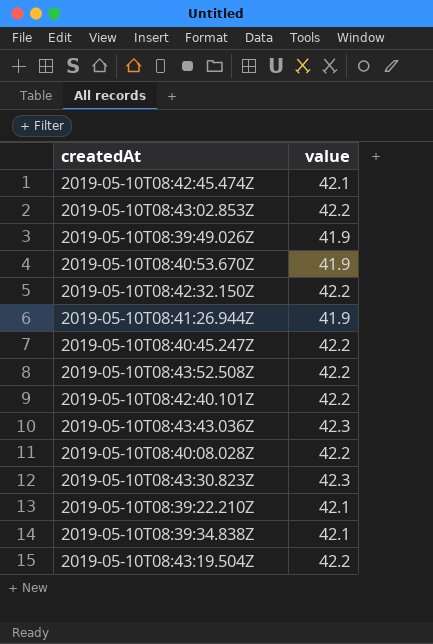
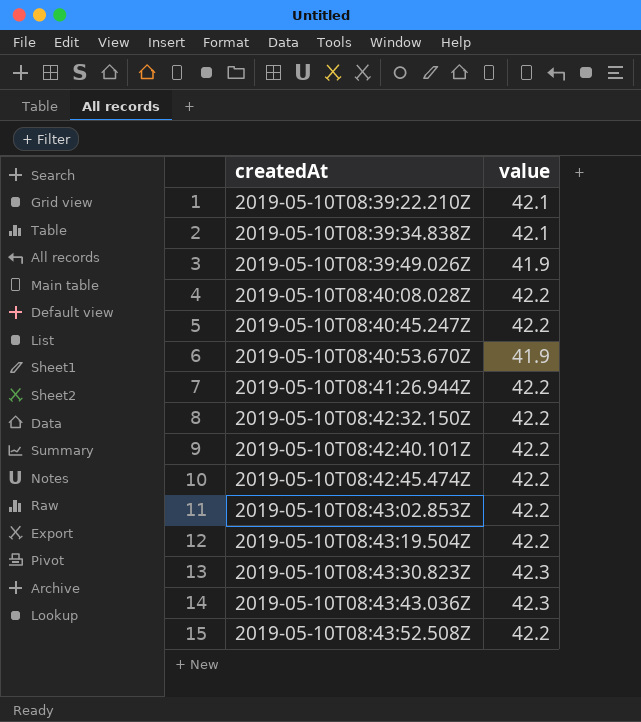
row order: none -> createdAt ascending
2019-05-10T08:41:26.944Z | value: 41.9 -> 42.2
2019-05-10T08:42:45.474Z | value: 42.1 -> 42.2

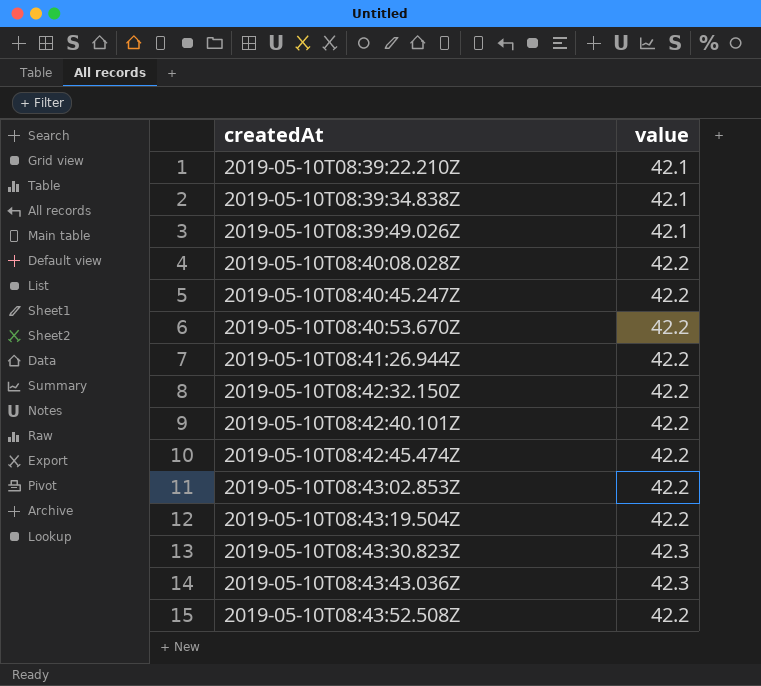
2019-05-10T08:39:49.026Z | value: 41.9 -> 42.1
2019-05-10T08:40:53.670Z | value: 41.9 -> 42.2

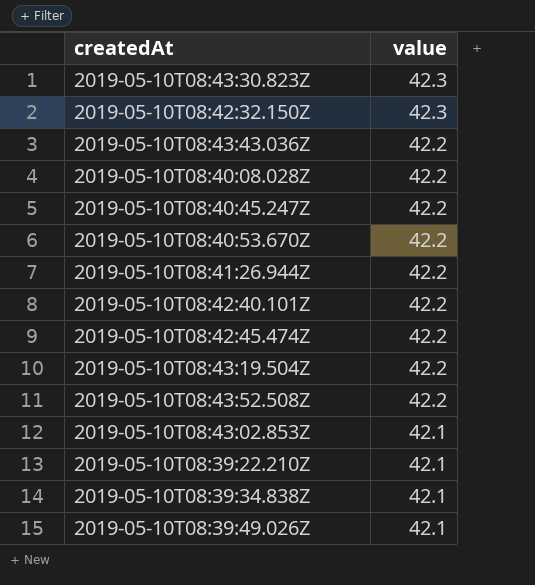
row order: createdAt ascending -> value descending
2019-05-10T08:42:32.150Z | value: 42.2 -> 42.3
2019-05-10T08:43:43.036Z | value: 42.3 -> 42.2
2019-05-10T08:43:02.853Z | value: 42.2 -> 42.1

